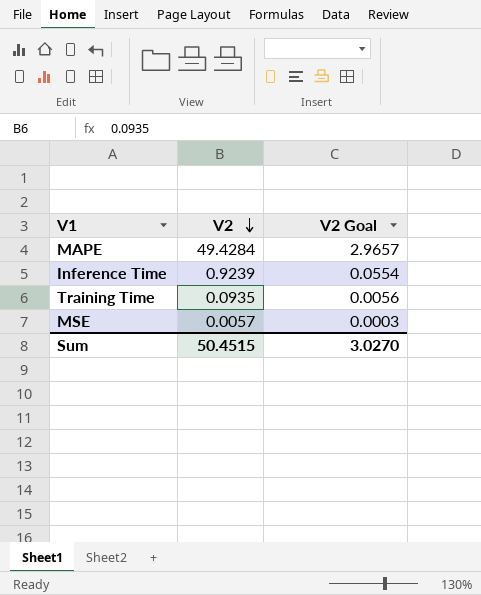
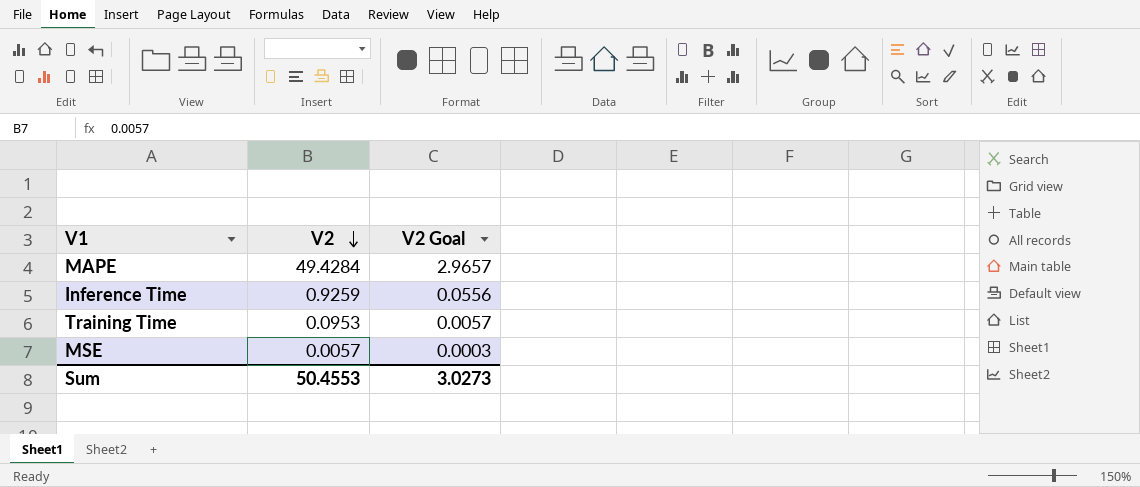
Inference Time | V2: 0.9239 -> 0.9259
Inference Time | V2 Goal: 0.0554 -> 0.0556
Training Time | V2: 0.0935 -> 0.0953
Training Time | V2 Goal: 0.0056 -> 0.0057
Sum | V2: 50.4515 -> 50.4553
Sum | V2 Goal: 3.0270 -> 3.0273

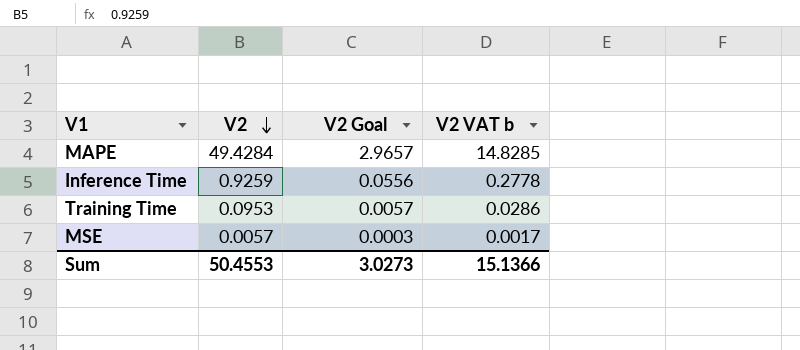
column V2 VAT b | formula: none -> [V2] * 0.3

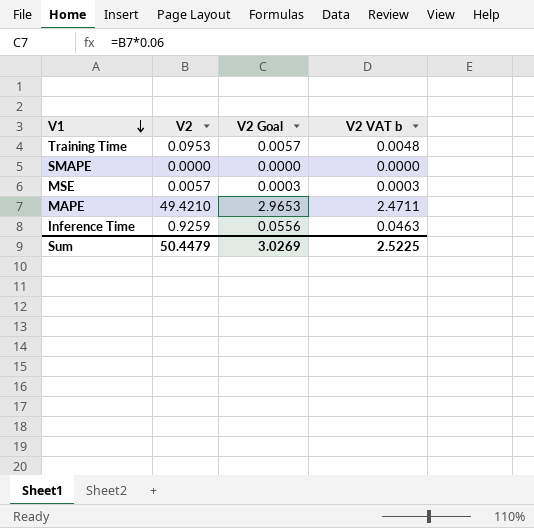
row order: V2 descending -> V1 descending
column V2 VAT b | formula: [V2] * 0.3 -> [V2] * 0.05
row SMAPE: none -> 0.0000 | 0.0000 | 0.0000
MAPE | V2: 49.4284 -> 49.4210
MAPE | V2 Goal: 2.9657 -> 2.9653
Sum | V2: 50.4553 -> 50.4479
Sum | V2 Goal: 3.0273 -> 3.0269
Sum | V2 VAT b: 15.1366 -> 2.5225

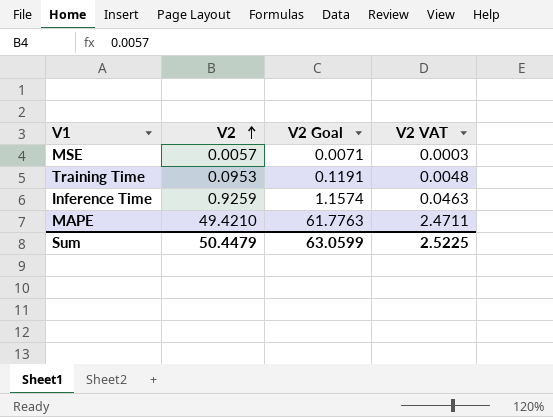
row order: V1 descending -> V2 ascending
column V2 Goal | formula: [V2] * 0.06 -> [V2] * 1.25
column name: V2 VAT b -> V2 VAT
row SMAPE: 0.0000 | 0.0000 | 0.0000 -> none
Sum | V2 Goal: 3.0269 -> 63.0599

